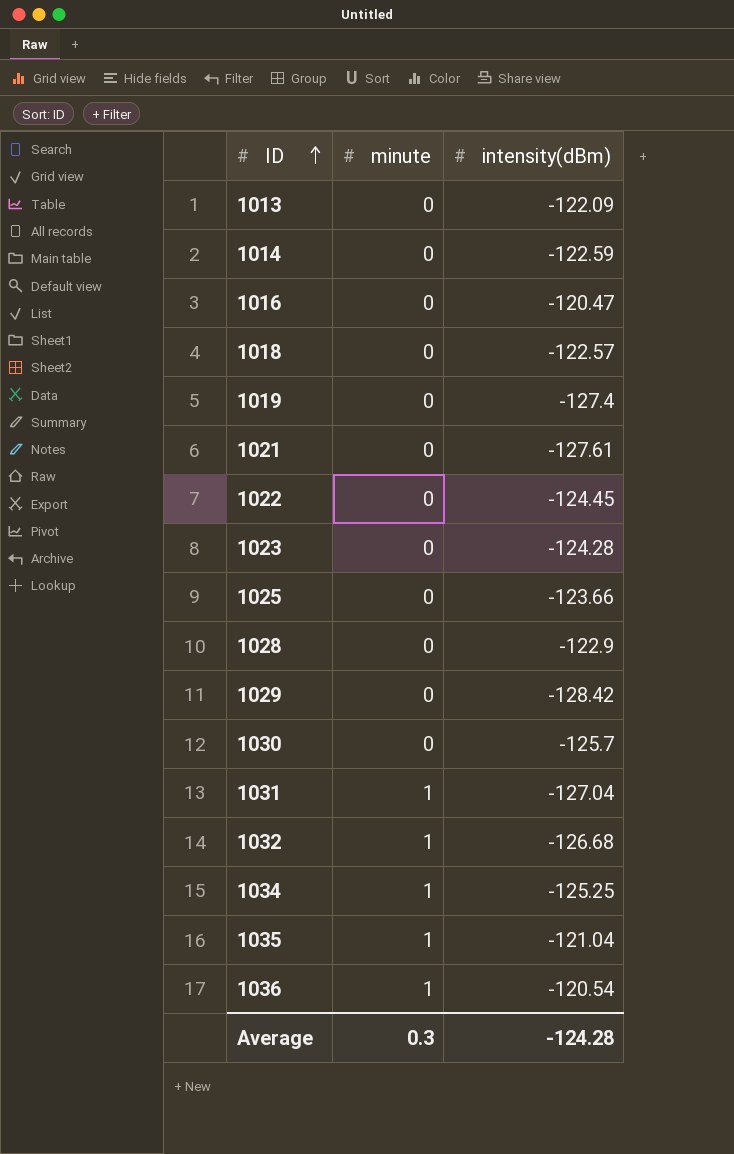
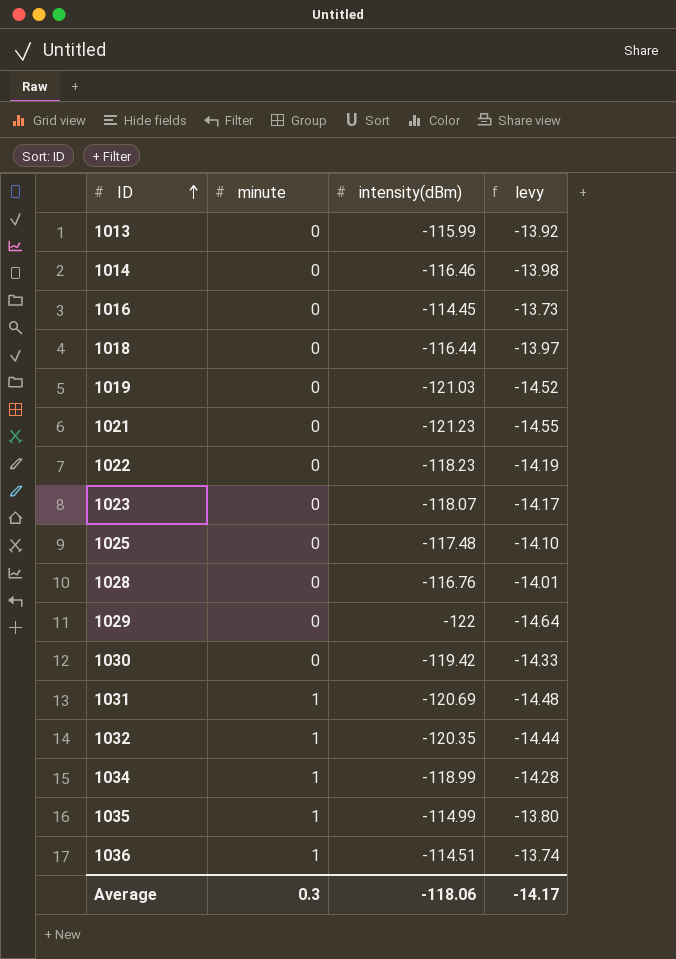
column levy | formula: none -> [intensity(dBm)] * 0.12
1013 | intensity(dBm): -122.09 -> -115.99
1014 | intensity(dBm): -122.59 -> -116.46
1016 | intensity(dBm): -120.47 -> -114.45
1018 | intensity(dBm): -122.57 -> -116.44
1019 | intensity(dBm): -127.4 -> -121.03
1021 | intensity(dBm): -127.61 -> -121.23
1022 | intensity(dBm): -124.45 -> -118.23
1023 | intensity(dBm): -124.28 -> -118.07
1025 | intensity(dBm): -123.66 -> -117.48
1028 | intensity(dBm): -122.9 -> -116.76
1029 | intensity(dBm): -128.42 -> -122
1030 | intensity(dBm): -125.7 -> -119.42
1031 | intensity(dBm): -127.04 -> -120.69
1032 | intensity(dBm): -126.68 -> -120.35
1034 | intensity(dBm): -125.25 -> -118.99
1035 | intensity(dBm): -121.04 -> -114.99
1036 | intensity(dBm): -120.54 -> -114.51
Average | intensity(dBm): -124.28 -> -118.06

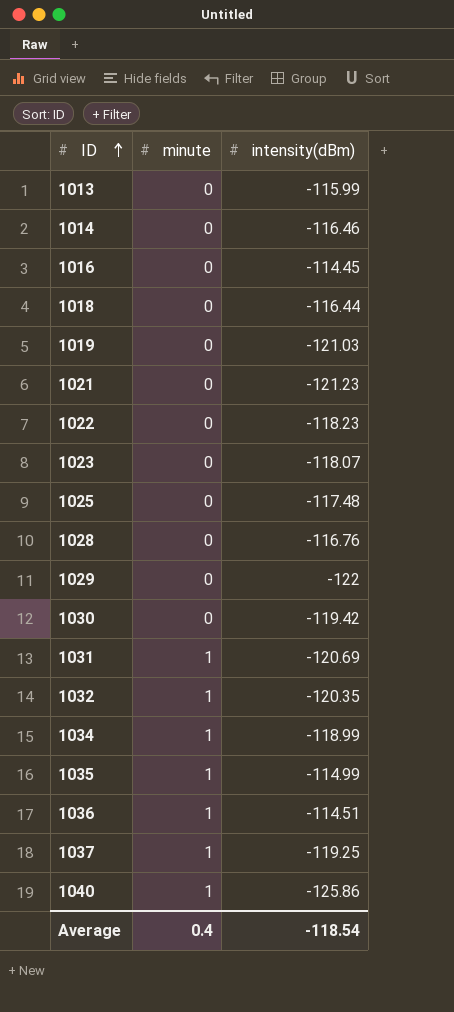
column levy | formula: [intensity(dBm)] * 0.12 -> none
row 1037: none -> 1 | -119.25
row 1040: none -> 1 | -125.86
Average | minute: 0.3 -> 0.4
Average | intensity(dBm): -118.06 -> -118.54

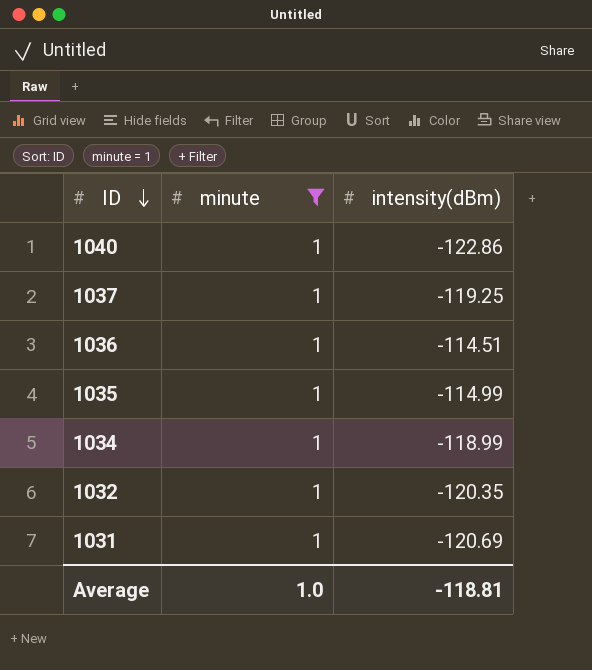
filter: none -> minute = 1
row order: ID ascending -> ID descending
1040 | intensity(dBm): -125.86 -> -122.86
Average | minute: 0.4 -> 1.0
Average | intensity(dBm): -118.54 -> -118.81

